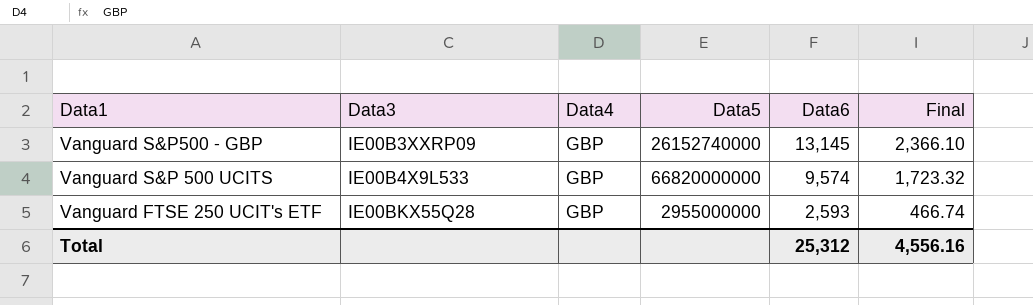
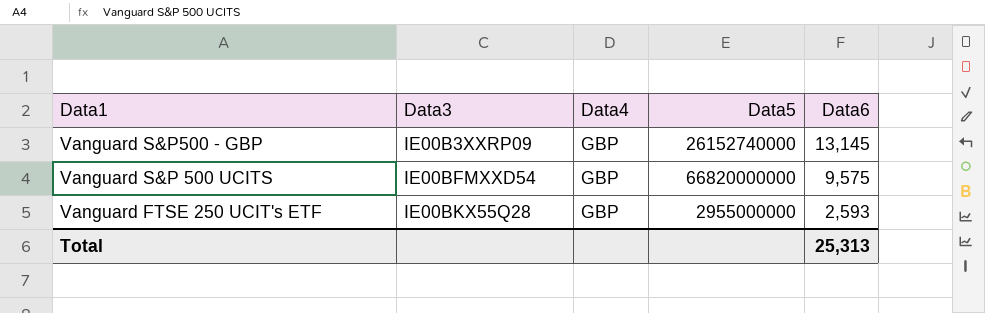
column Final | formula: [Data6] * 0.18 -> none
Vanguard S&P 500 UCITS | Data3: IE00B4X9L533 -> IE00BFMXXD54
Vanguard S&P 500 UCITS | Data6: 9,574 -> 9,575
Total | Data6: 25,312 -> 25,313

